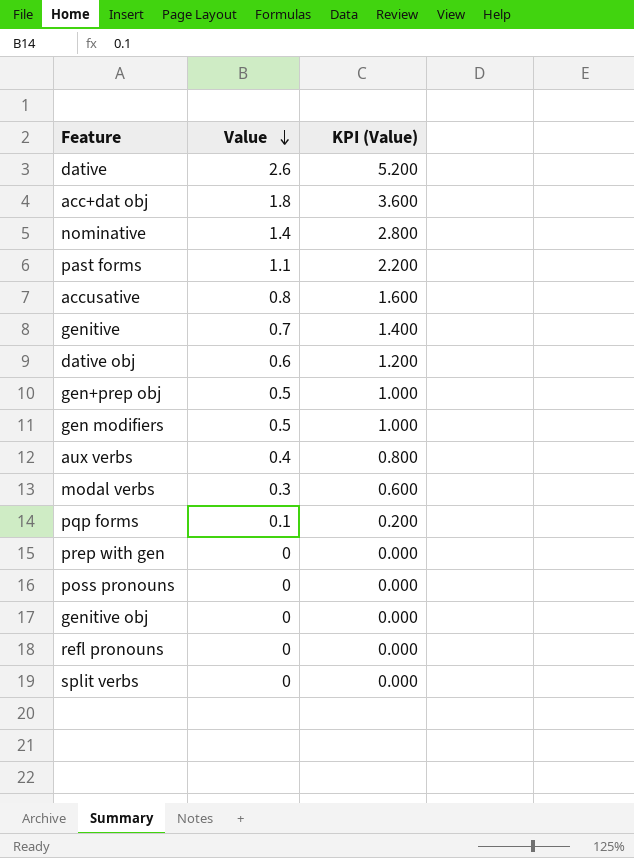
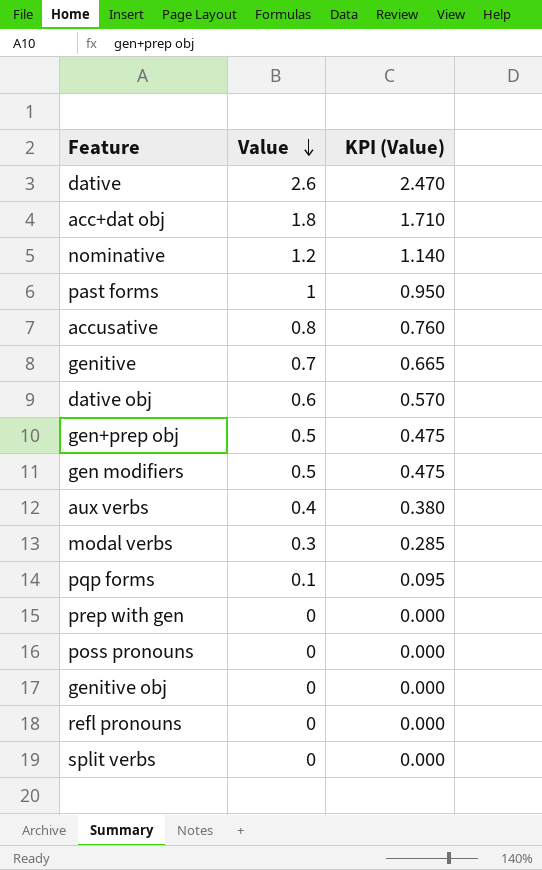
column KPI (Value) | formula: [Value] * 2 -> [Value] * 0.95
nominative | Value: 1.4 -> 1.2
past forms | Value: 1.1 -> 1

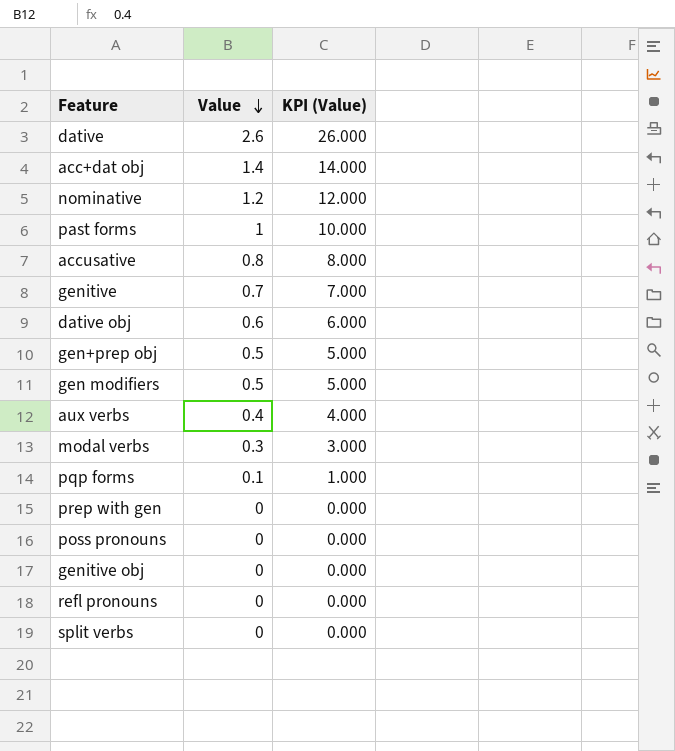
column KPI (Value) | formula: [Value] * 0.95 -> [Value] * 10
acc+dat obj | Value: 1.8 -> 1.4

